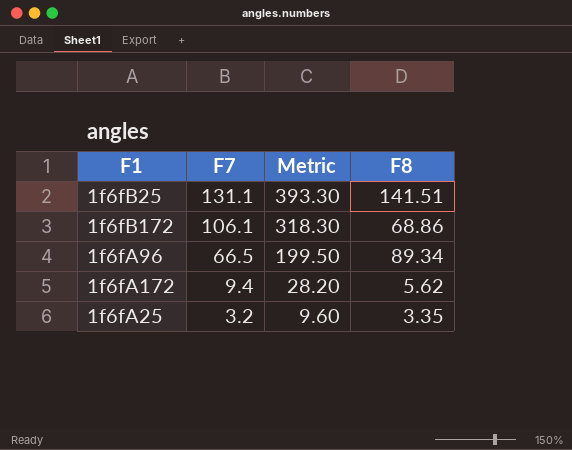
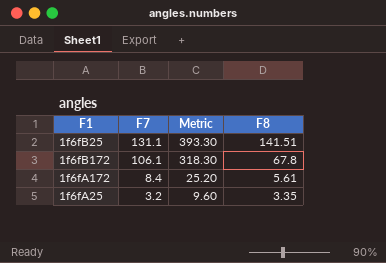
row 1f6fA96: 66.5 | 199.50 | 89.34 -> none
1f6fB172 | F8: 68.86 -> 67.8
1f6fA172 | F7: 9.4 -> 8.4
1f6fA172 | Metric: 28.20 -> 25.20
1f6fA172 | F8: 5.62 -> 5.61

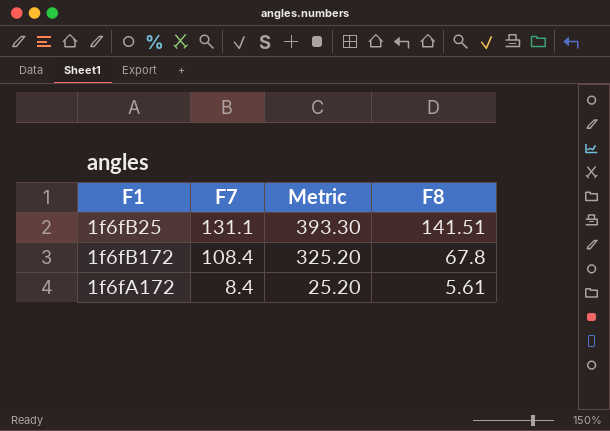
row 1f6fA25: 3.2 | 9.60 | 3.35 -> none
1f6fB172 | F7: 106.1 -> 108.4
1f6fB172 | Metric: 318.30 -> 325.20

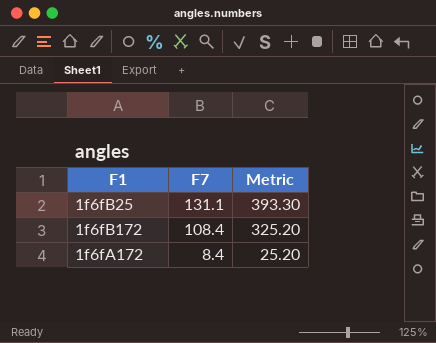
column F8 | position: 4 -> none

